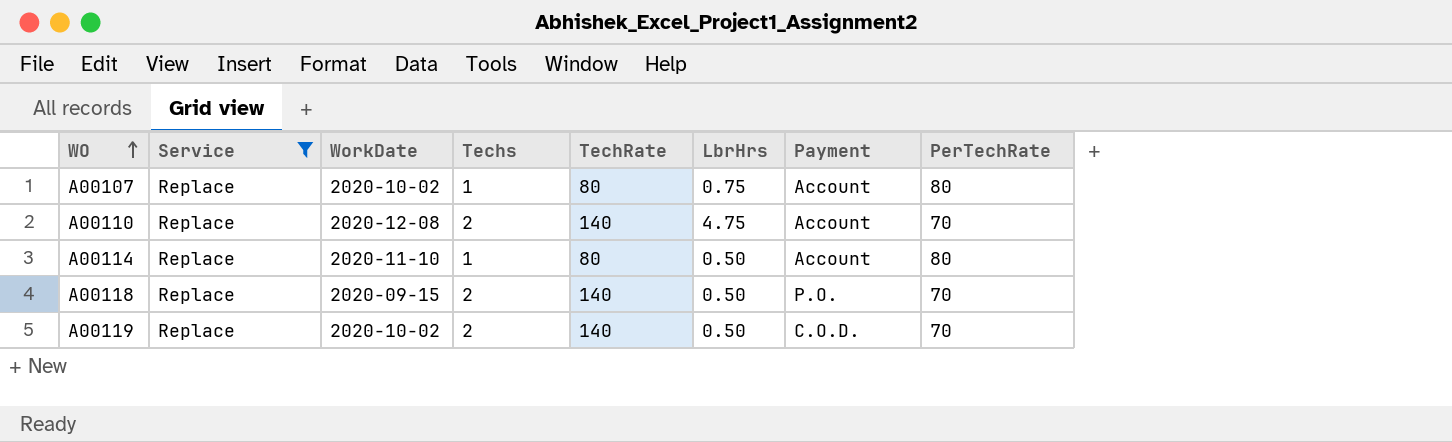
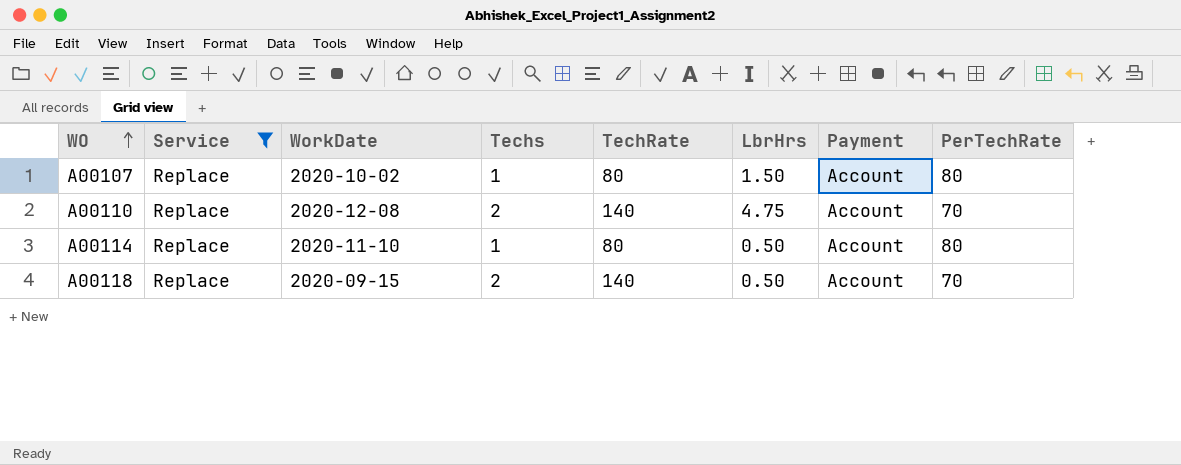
row A00119: Replace | 2020-10-02 | 2 | 140 | 0.50 | C.O.D. | 70 -> none
A00107 | LbrHrs: 0.75 -> 1.50
A00118 | Payment: P.O. -> Account

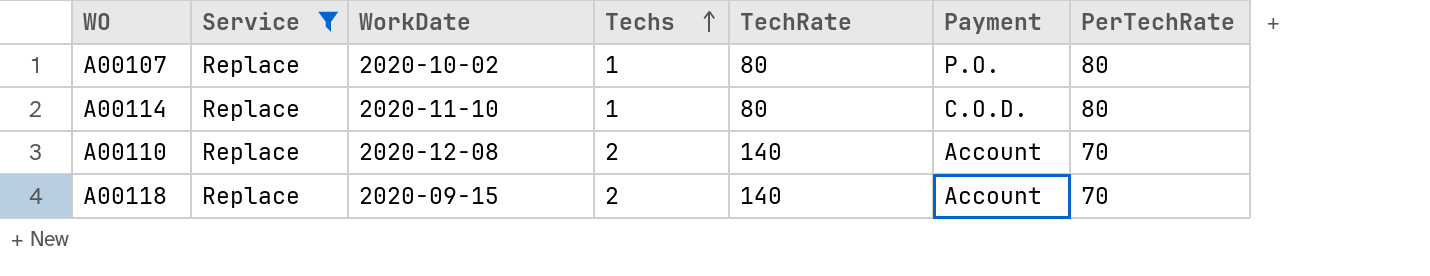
row order: WO ascending -> Techs ascending
column LbrHrs | position: 6 -> none
A00107 | Payment: Account -> P.O.
A00114 | Payment: Account -> C.O.D.

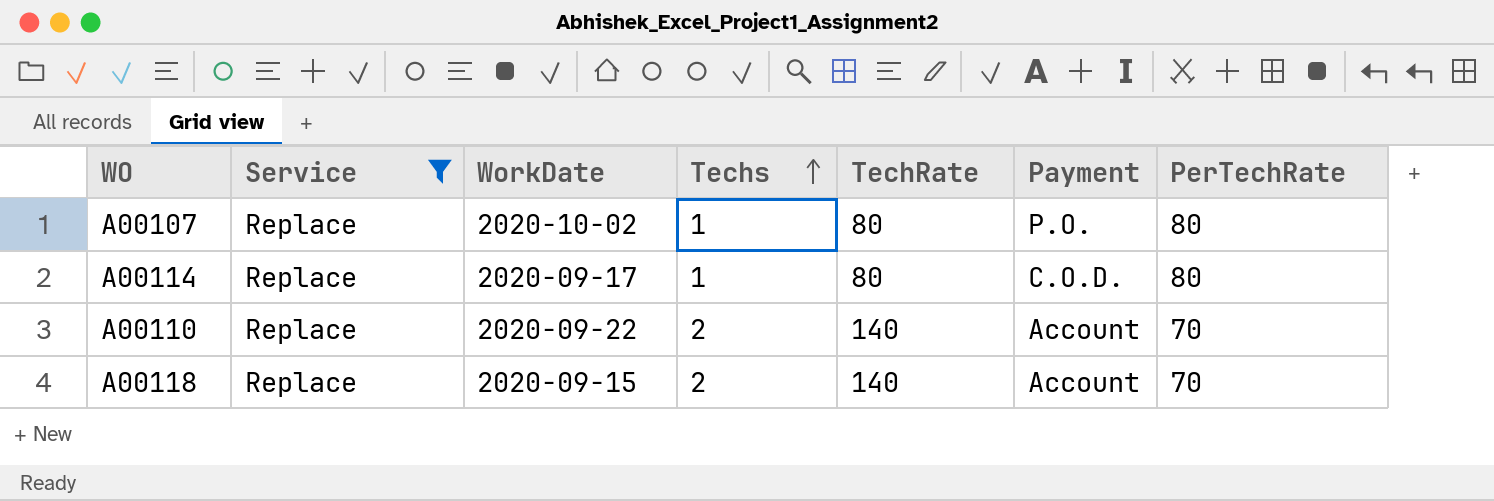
A00114 | WorkDate: 2020-11-10 -> 2020-09-17
A00110 | WorkDate: 2020-12-08 -> 2020-09-22

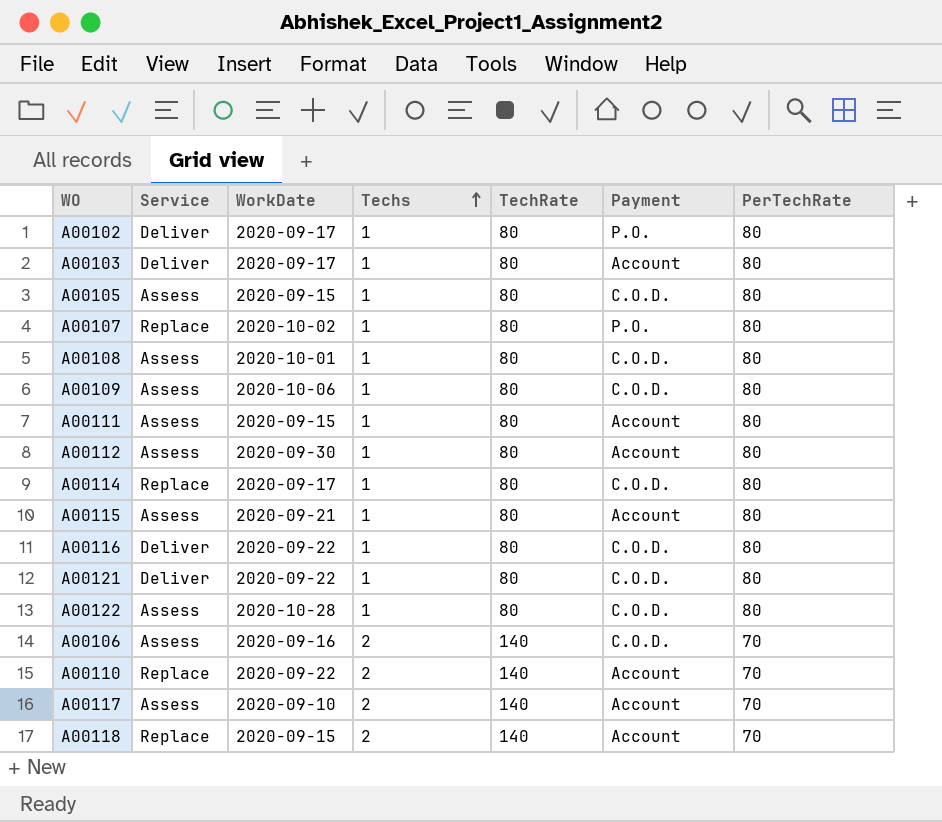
filter: Service = Replace -> none

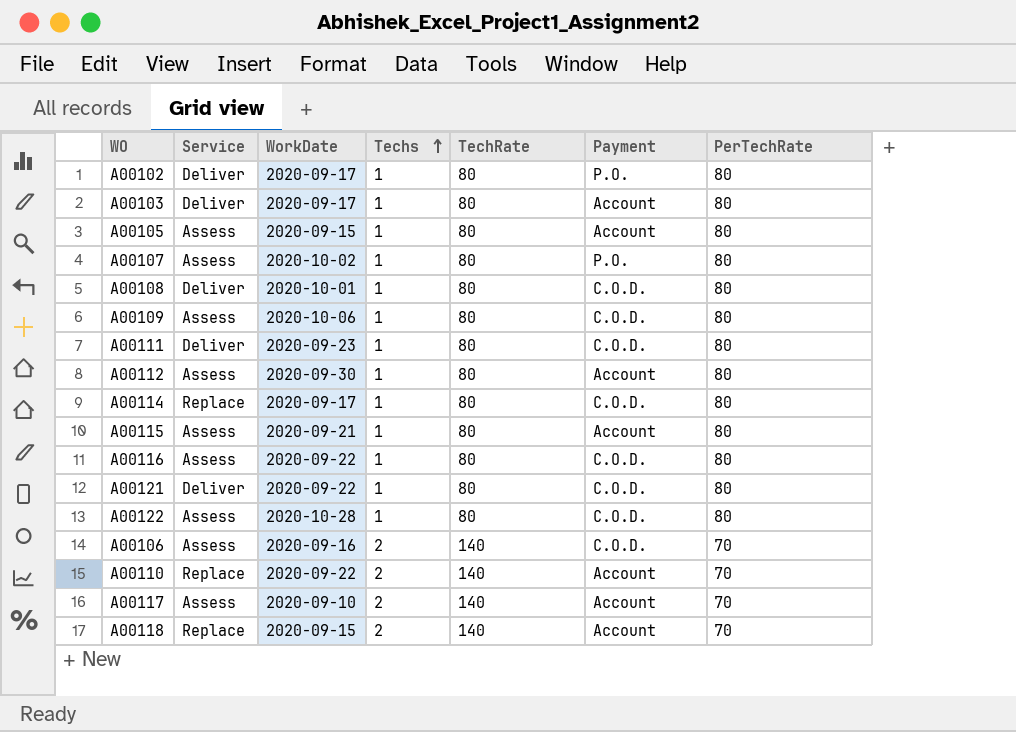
A00105 | Payment: C.O.D. -> Account
A00107 | Service: Replace -> Assess
A00108 | Service: Assess -> Deliver
A00111 | Service: Assess -> Deliver
A00111 | WorkDate: 2020-09-15 -> 2020-09-23
A00111 | Payment: Account -> C.O.D.
A00116 | Service: Deliver -> Assess

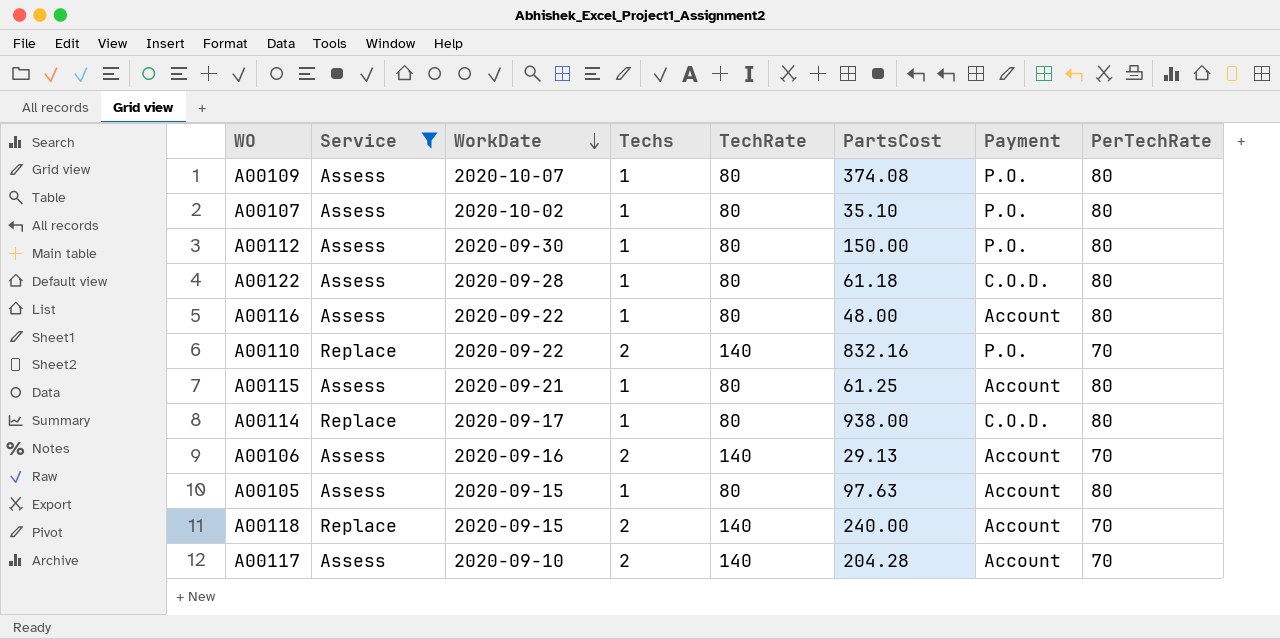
filter: none -> Service != Deliver
row order: Techs ascending -> WorkDate descending
column PartsCost | position: none -> 6
A00109 | WorkDate: 2020-10-06 -> 2020-10-07
A00109 | Payment: C.O.D. -> P.O.
A00112 | Payment: Account -> P.O.
A00122 | WorkDate: 2020-10-28 -> 2020-09-28
A00116 | Payment: C.O.D. -> Account
A00110 | Payment: Account -> P.O.
A00106 | Payment: C.O.D. -> Account

